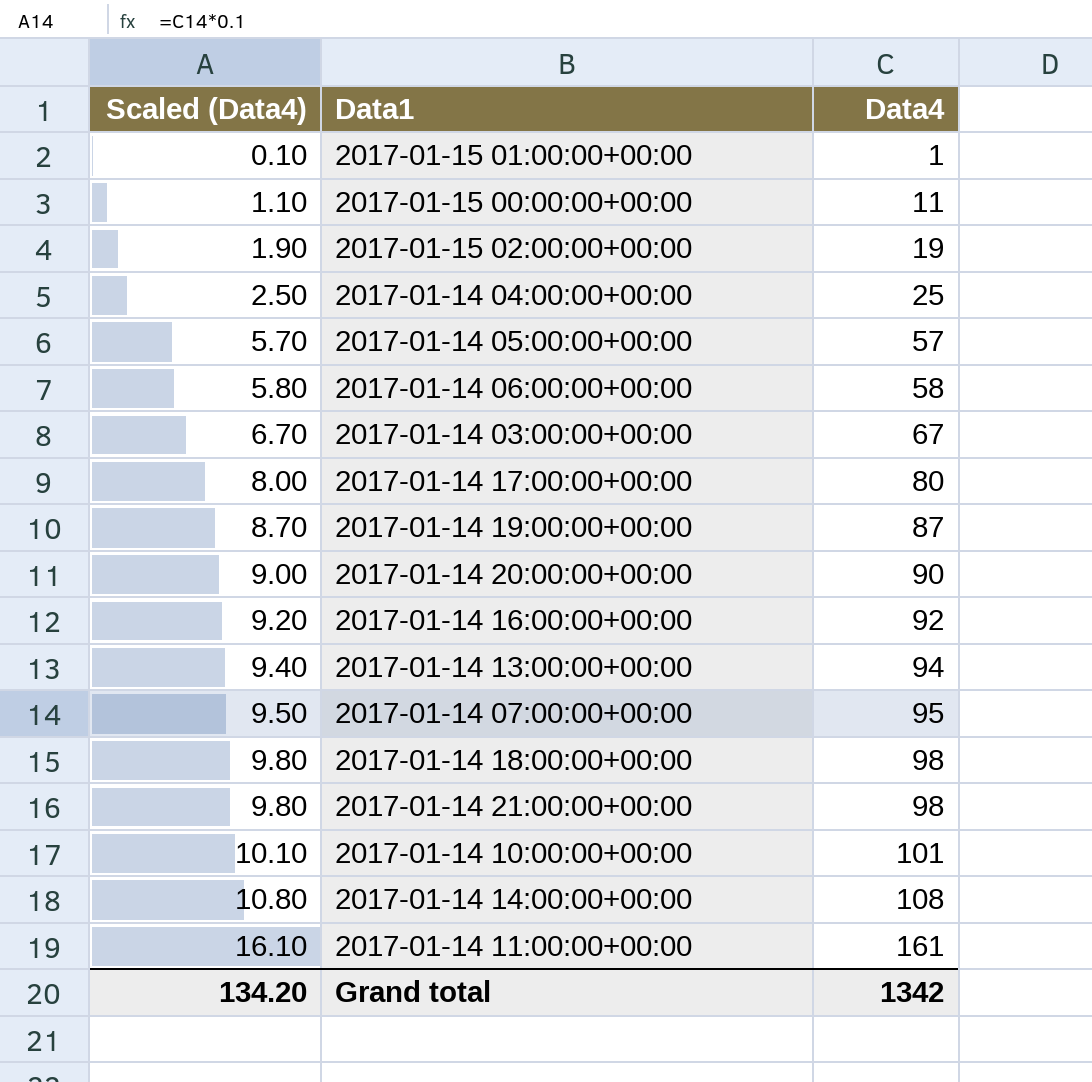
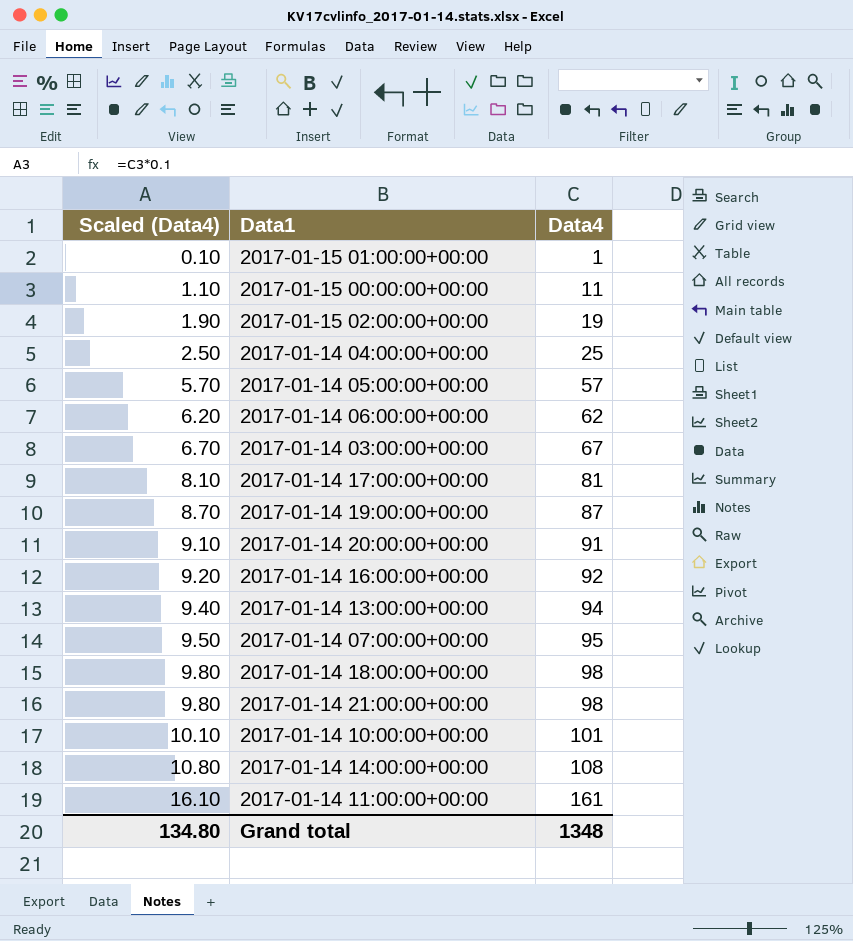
2017-01-14 06:00:00+00:00 | Scaled (Data4): 5.80 -> 6.20
2017-01-14 06:00:00+00:00 | Data4: 58 -> 62
2017-01-14 17:00:00+00:00 | Scaled (Data4): 8.00 -> 8.10
2017-01-14 17:00:00+00:00 | Data4: 80 -> 81
2017-01-14 20:00:00+00:00 | Scaled (Data4): 9.00 -> 9.10
2017-01-14 20:00:00+00:00 | Data4: 90 -> 91
Grand total | Scaled (Data4): 134.20 -> 134.80
Grand total | Data4: 1342 -> 1348

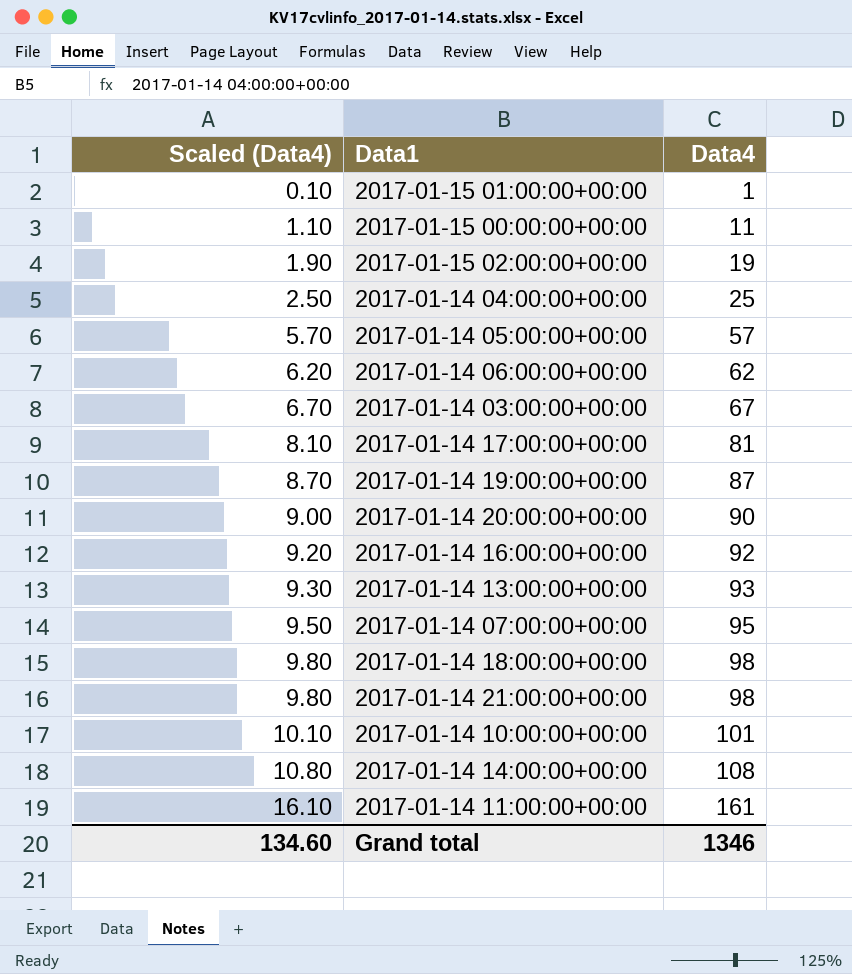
2017-01-14 20:00:00+00:00 | Scaled (Data4): 9.10 -> 9.00
2017-01-14 20:00:00+00:00 | Data4: 91 -> 90
2017-01-14 13:00:00+00:00 | Scaled (Data4): 9.40 -> 9.30
2017-01-14 13:00:00+00:00 | Data4: 94 -> 93
Grand total | Scaled (Data4): 134.80 -> 134.60
Grand total | Data4: 1348 -> 1346

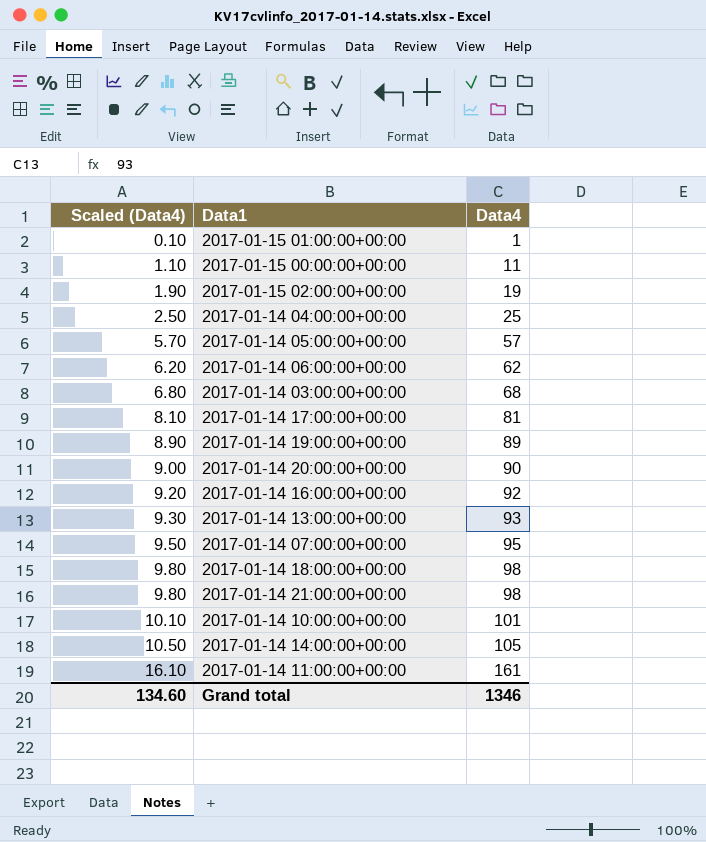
2017-01-14 03:00:00+00:00 | Scaled (Data4): 6.70 -> 6.80
2017-01-14 03:00:00+00:00 | Data4: 67 -> 68
2017-01-14 19:00:00+00:00 | Scaled (Data4): 8.70 -> 8.90
2017-01-14 19:00:00+00:00 | Data4: 87 -> 89
2017-01-14 14:00:00+00:00 | Scaled (Data4): 10.80 -> 10.50
2017-01-14 14:00:00+00:00 | Data4: 108 -> 105

